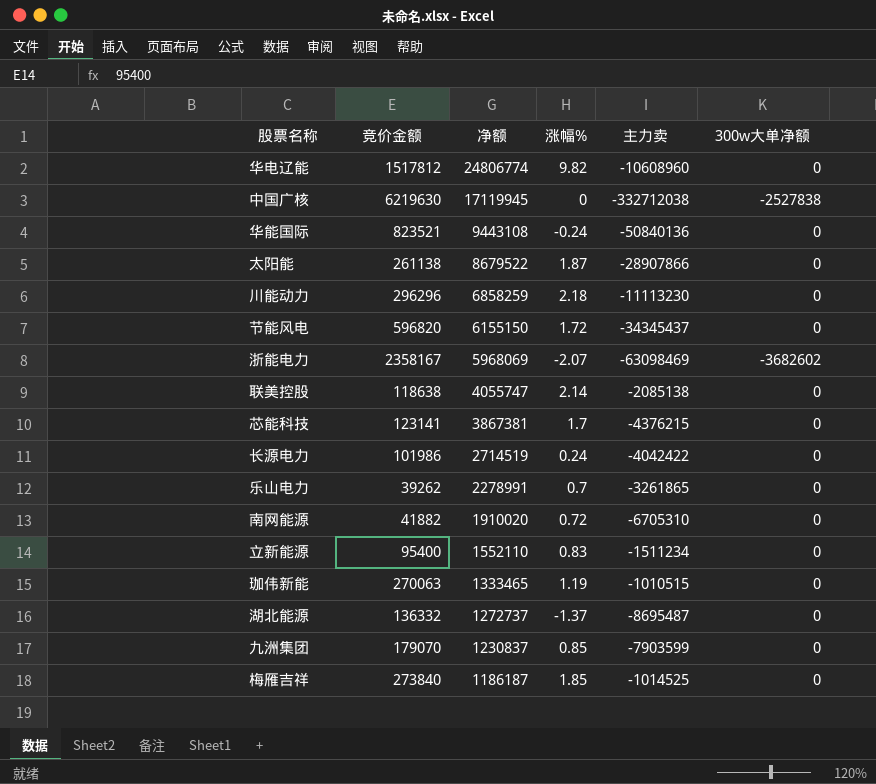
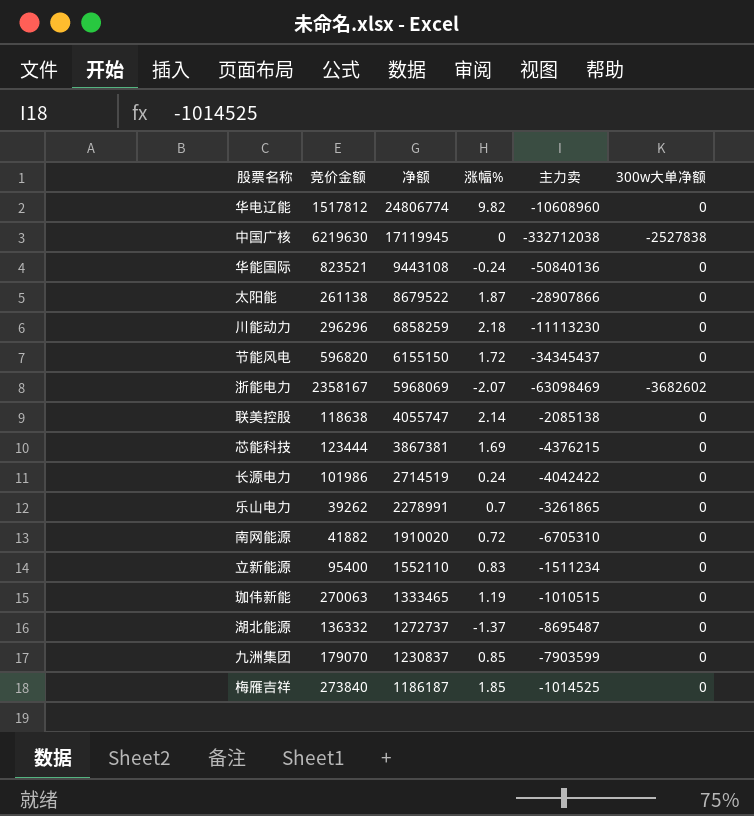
芯能科技 | 竞价金额: 123141 -> 123444
芯能科技 | 涨幅%: 1.7 -> 1.69

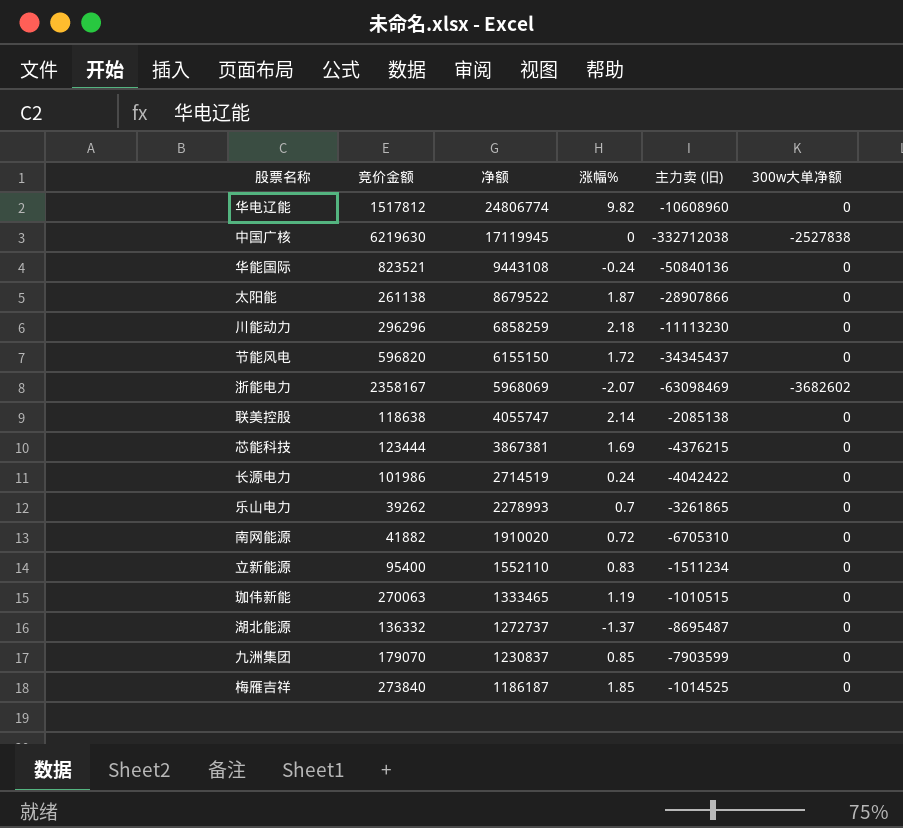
column name: 主力卖 -> 主力卖 (旧)
乐山电力 | 净额: 2278991 -> 2278993

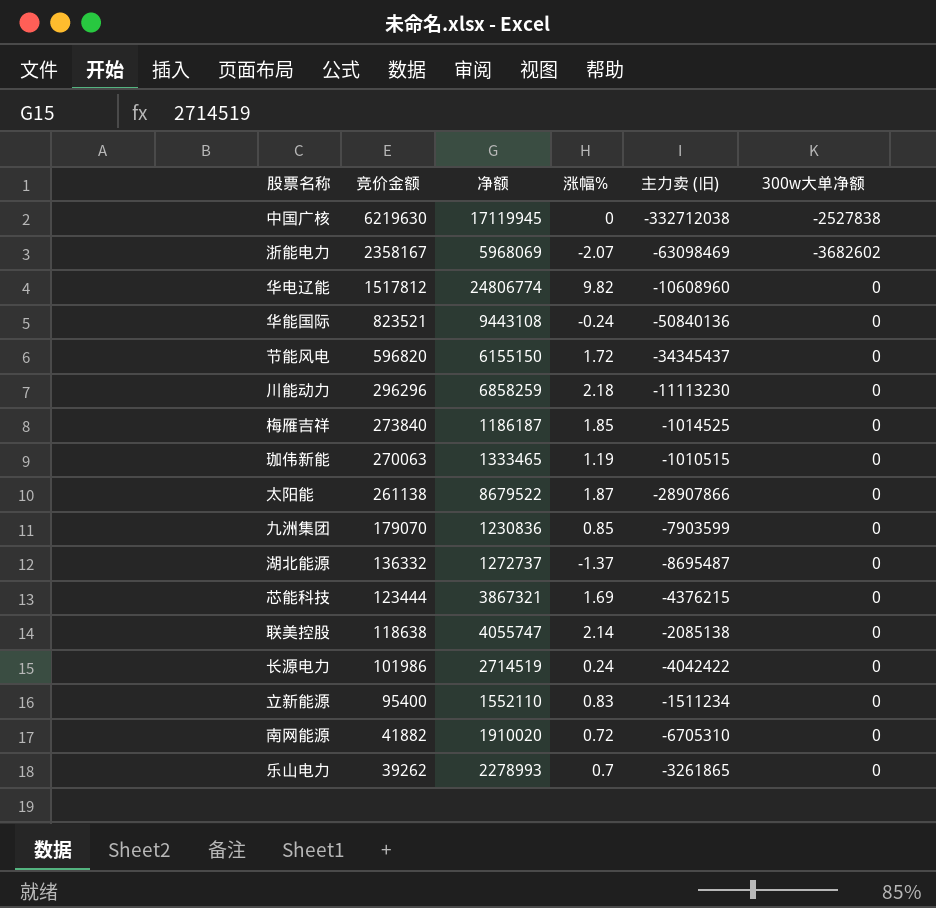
row order: 净额 descending -> 竞价金额 descending
九洲集团 | 净额: 1230837 -> 1230836
芯能科技 | 净额: 3867381 -> 3867321

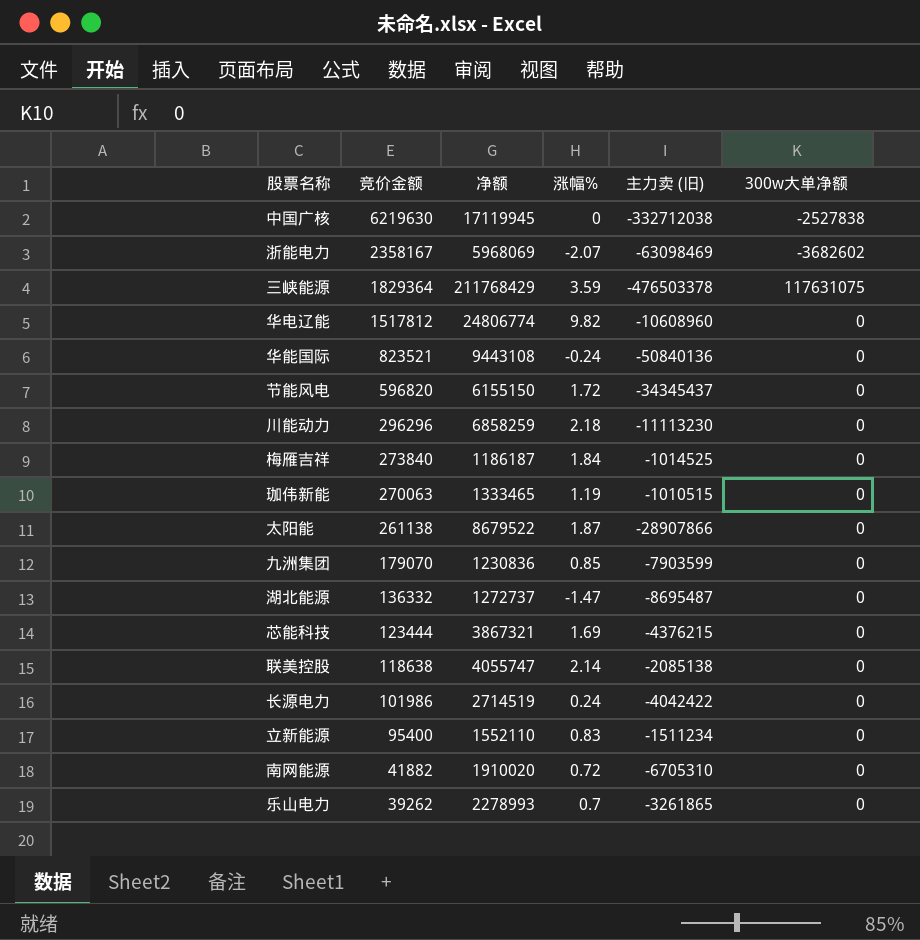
row 三峡能源: none -> 1829364 | 211768429 | 3.59 | -476503378 | 117631075
梅雁吉祥 | 涨幅%: 1.85 -> 1.84
湖北能源 | 涨幅%: -1.37 -> -1.47

